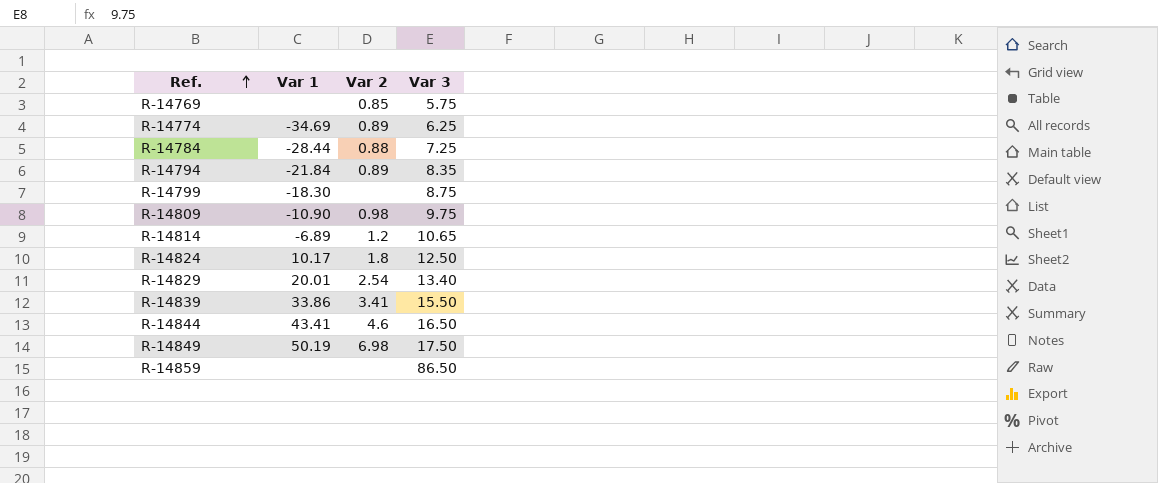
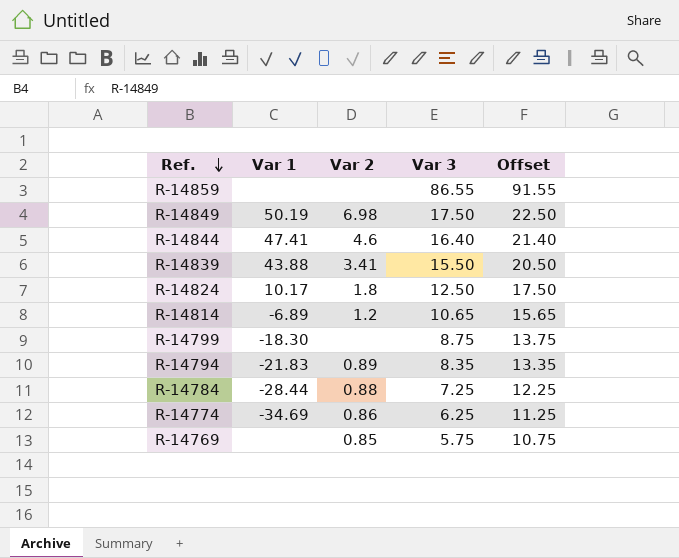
row order: Ref. ascending -> Ref. descending
column Offset | formula: none -> [Var 3] + 5
row R-14809: -10.90 | 0.98 | 9.75 -> none
row R-14829: 20.01 | 2.54 | 13.40 -> none
R-14859 | Var 3: 86.50 -> 86.55
R-14844 | Var 1: 43.41 -> 47.41
R-14844 | Var 3: 16.50 -> 16.40
R-14839 | Var 1: 33.86 -> 43.88
R-14794 | Var 1: -21.84 -> -21.83
R-14774 | Var 2: 0.89 -> 0.86

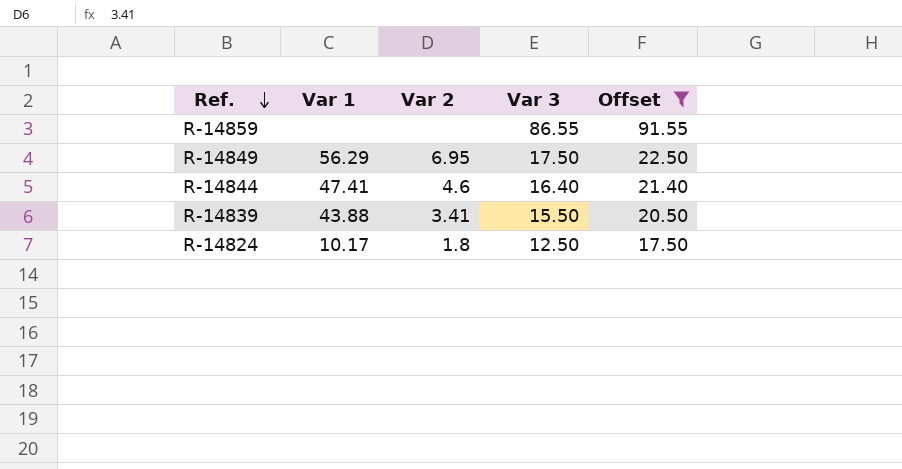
filter: none -> Offset >= 17.50
R-14849 | Var 1: 50.19 -> 56.29
R-14849 | Var 2: 6.98 -> 6.95

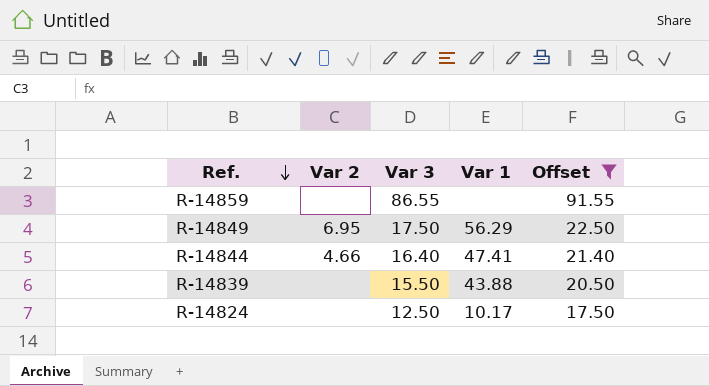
column Var 1 | position: 2 -> 4
R-14844 | Var 2: 4.6 -> 4.66
R-14839 | Var 2: 3.41 -> none
R-14824 | Var 2: 1.8 -> none

